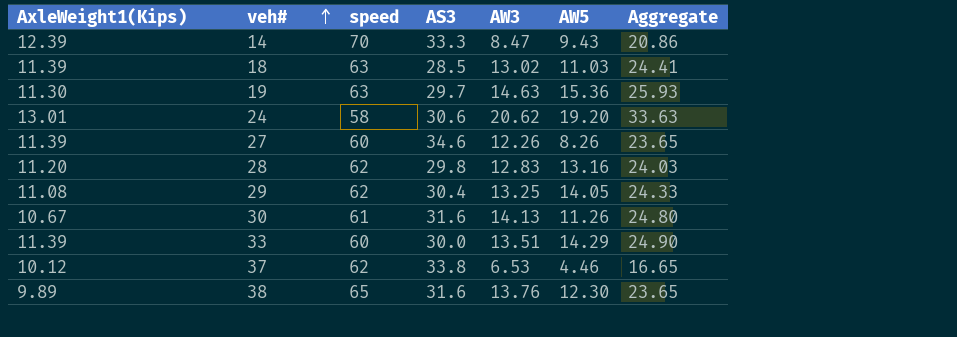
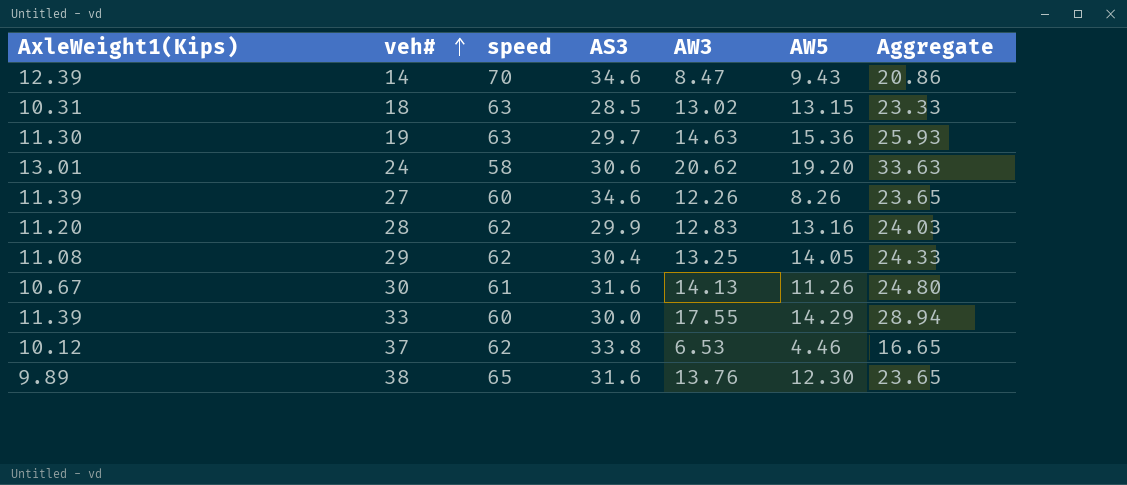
14 | AS3: 33.3 -> 34.6
18 | AxleWeight1(Kips): 11.39 -> 10.31
18 | AW5: 11.03 -> 13.15
18 | Aggregate: 24.41 -> 23.33
28 | AS3: 29.8 -> 29.9
33 | AW3: 13.51 -> 17.55
33 | Aggregate: 24.90 -> 28.94

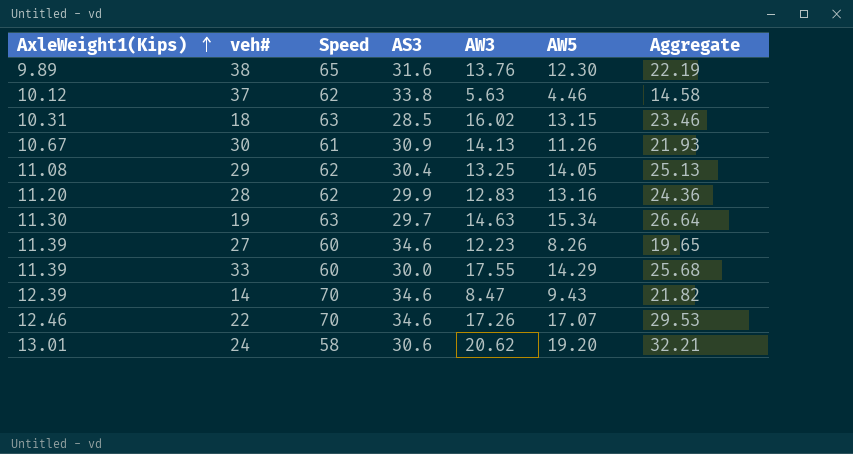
row order: veh# ascending -> AxleWeight1(Kips) ascending
column name: speed -> Speed
column Aggregate | formula: [AxleWeight1(Kips)] + [AW3] -> [AxleWeight1(Kips)] + [AW5]
37 | AW3: 6.53 -> 5.63
18 | AW3: 13.02 -> 16.02
30 | AS3: 31.6 -> 30.9
19 | AW5: 15.36 -> 15.34
27 | AW3: 12.26 -> 12.23
row 22: none -> 12.46 | 70 | 34.6 | 17.26 | 17.07 | 29.53

